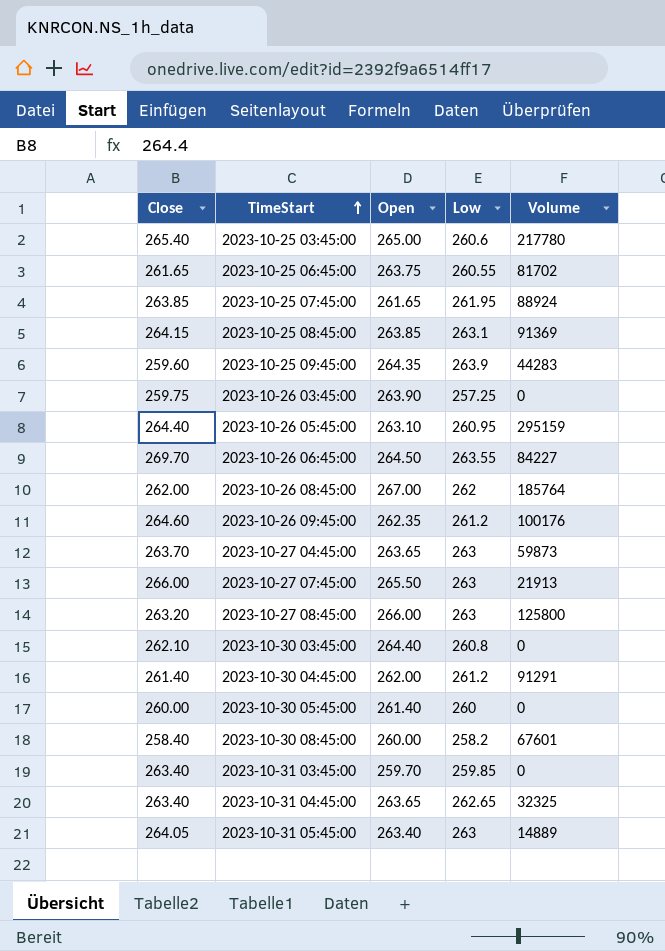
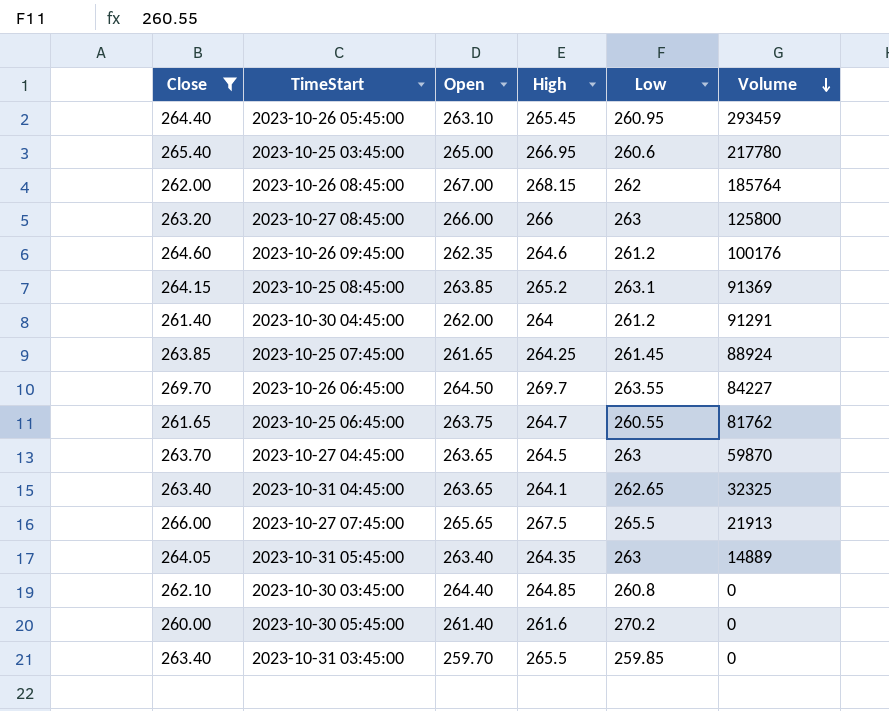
filter: none -> Close >= 260.00
row order: TimeStart ascending -> Volume descending
column High | position: none -> 4
2023-10-26 05:45:00 | Volume: 295159 -> 293459
2023-10-25 07:45:00 | Low: 261.95 -> 261.45
2023-10-25 06:45:00 | Volume: 81702 -> 81762
2023-10-27 04:45:00 | Volume: 59873 -> 59870
2023-10-27 07:45:00 | Open: 265.50 -> 265.65
2023-10-27 07:45:00 | Low: 263 -> 265.5
2023-10-30 05:45:00 | Low: 260 -> 270.2

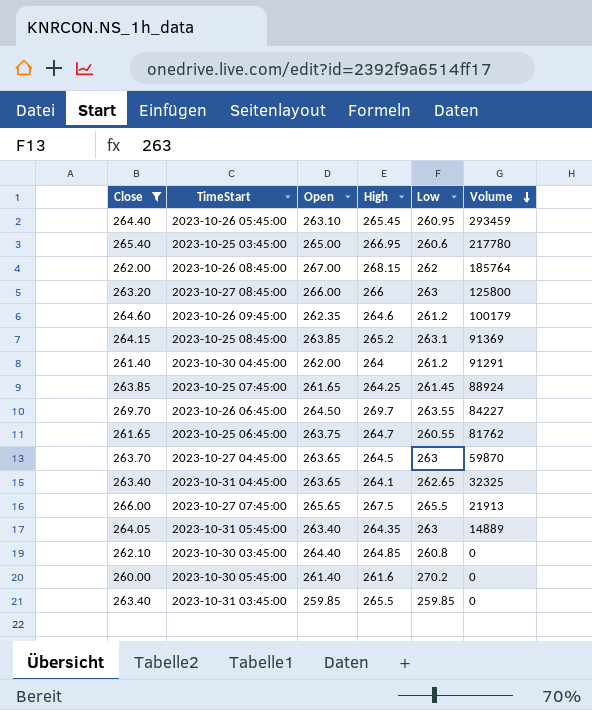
2023-10-26 09:45:00 | Volume: 100176 -> 100179
2023-10-31 03:45:00 | Open: 259.70 -> 259.85

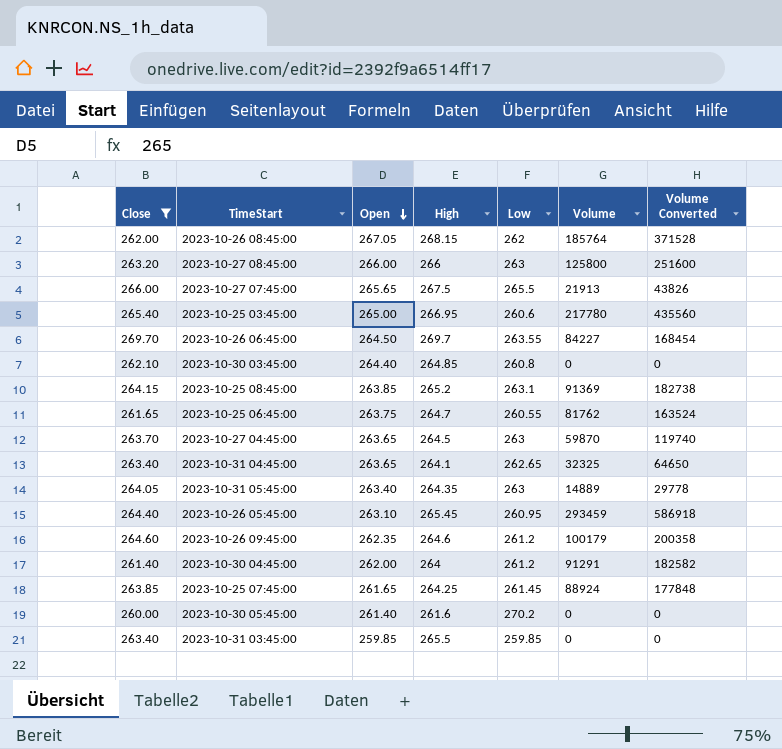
row order: Volume descending -> Open descending
column Volume Converted | formula: none -> [Volume] * 2
2023-10-26 08:45:00 | Open: 267.00 -> 267.05

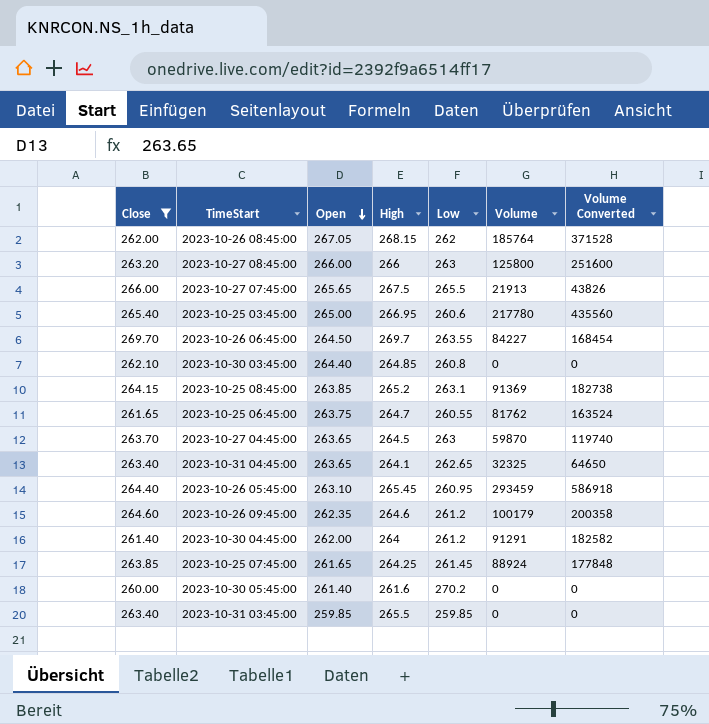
row 2023-10-31 05:45:00: 264.05 | 263.40 | 264.35 | 263 | 14889 | 29778 -> none

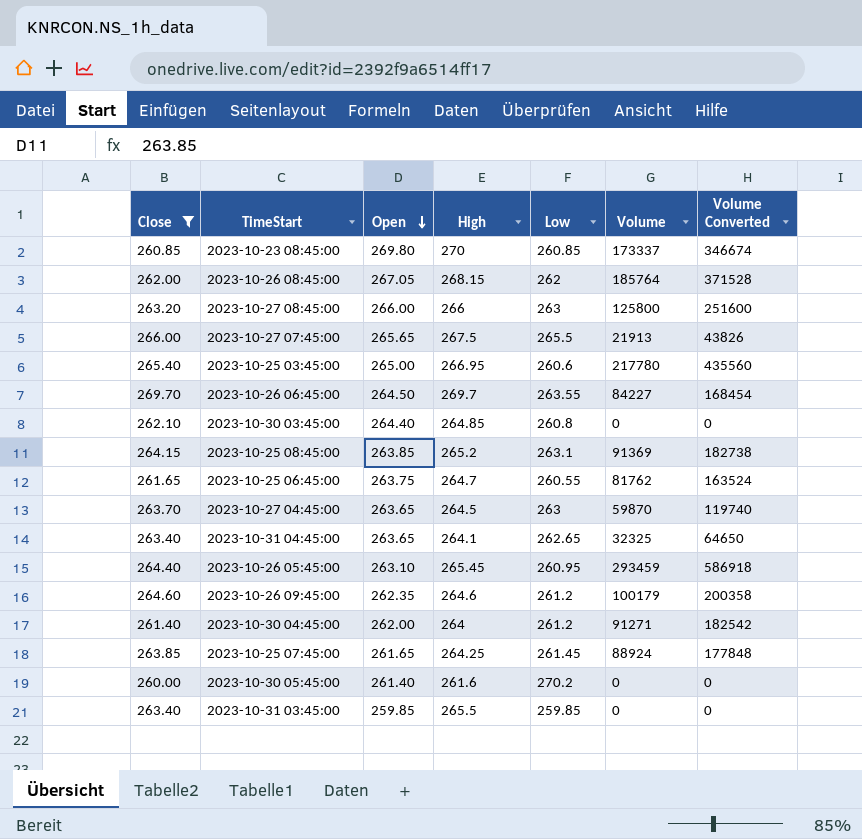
row 2023-10-23 08:45:00: none -> 260.85 | 269.80 | 270 | 260.85 | 173337 | 346674
2023-10-30 04:45:00 | Volume: 91291 -> 91271
2023-10-30 04:45:00 | Volume Converted: 182582 -> 182542

